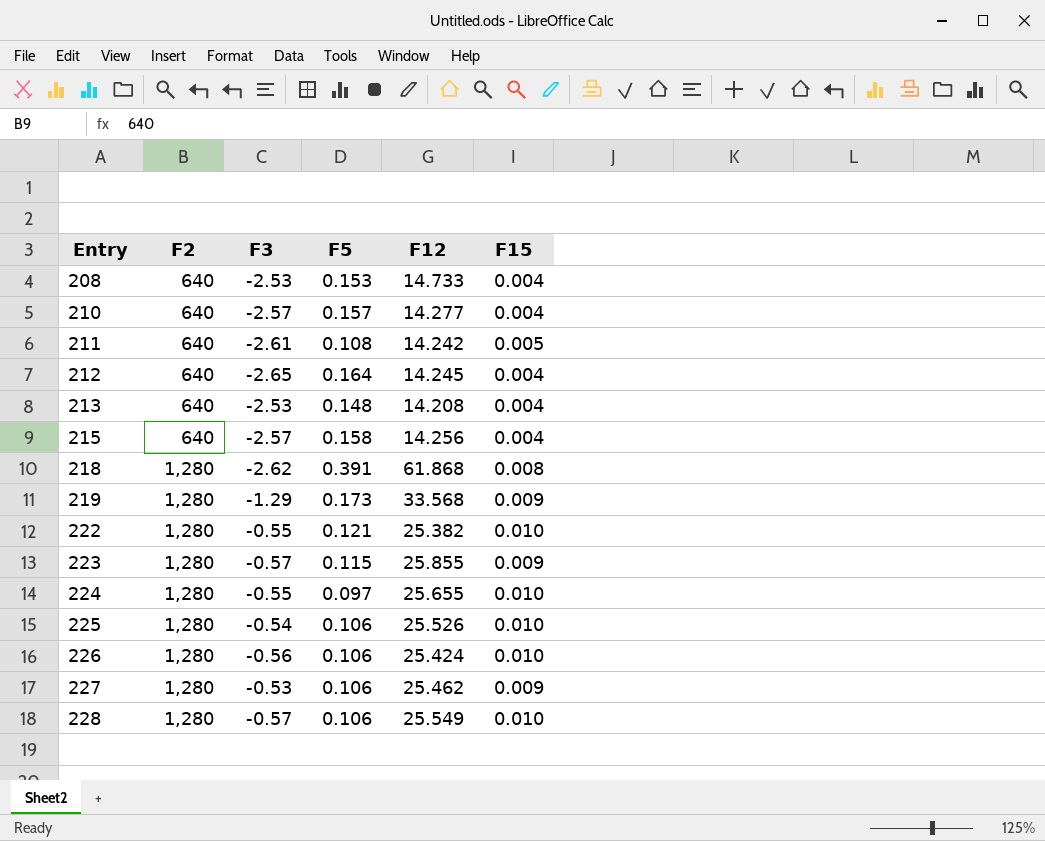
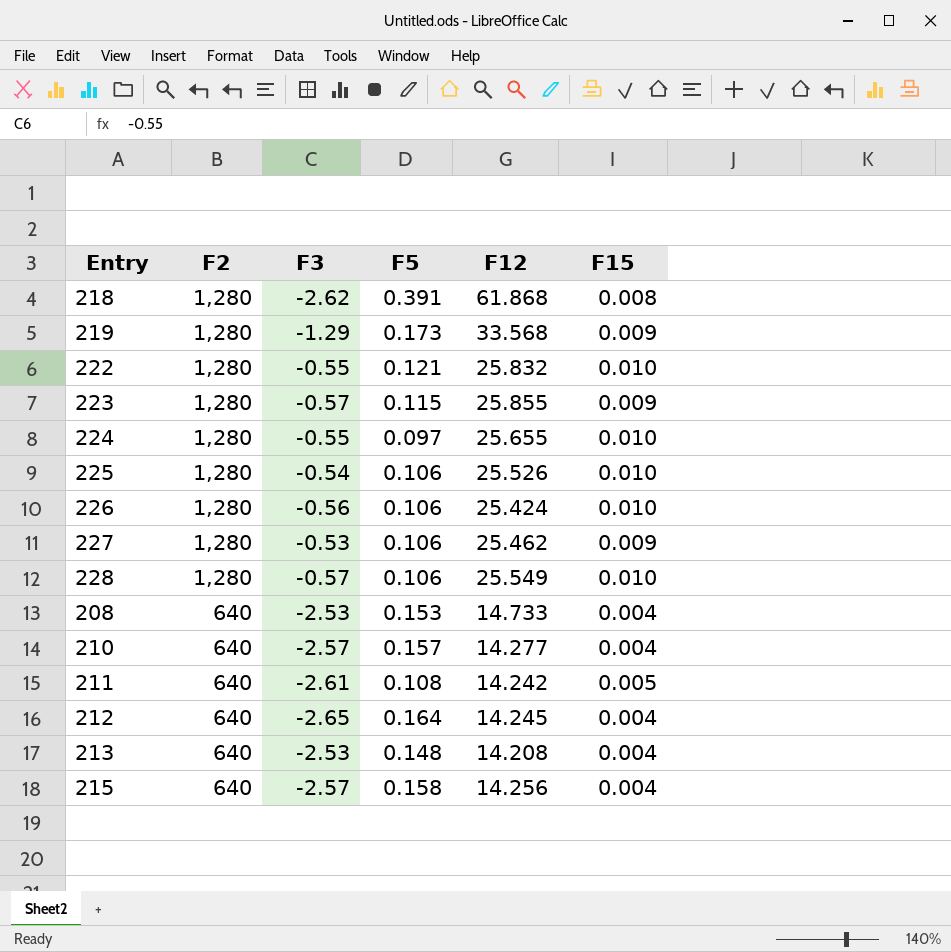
row order: Entry ascending -> F2 descending
222 | F12: 25.382 -> 25.832

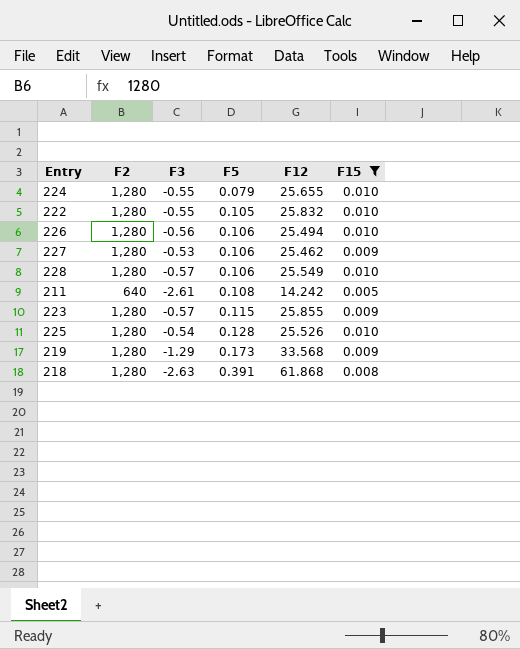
filter: none -> F15 != 0.004
row order: F2 descending -> F5 ascending
224 | F5: 0.097 -> 0.079
222 | F5: 0.121 -> 0.105
226 | F12: 25.424 -> 25.494
225 | F5: 0.106 -> 0.128
218 | F3: -2.62 -> -2.63

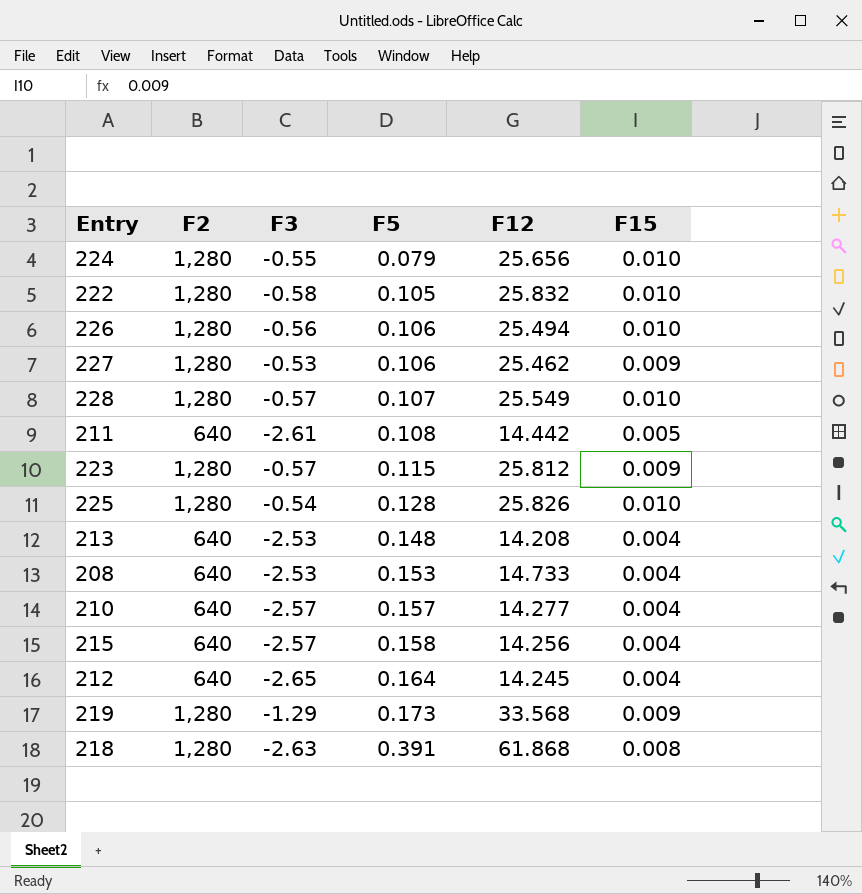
filter: F15 != 0.004 -> none
224 | F12: 25.655 -> 25.656
222 | F3: -0.55 -> -0.58
228 | F5: 0.106 -> 0.107
211 | F12: 14.242 -> 14.442
223 | F12: 25.855 -> 25.812
225 | F12: 25.526 -> 25.826

